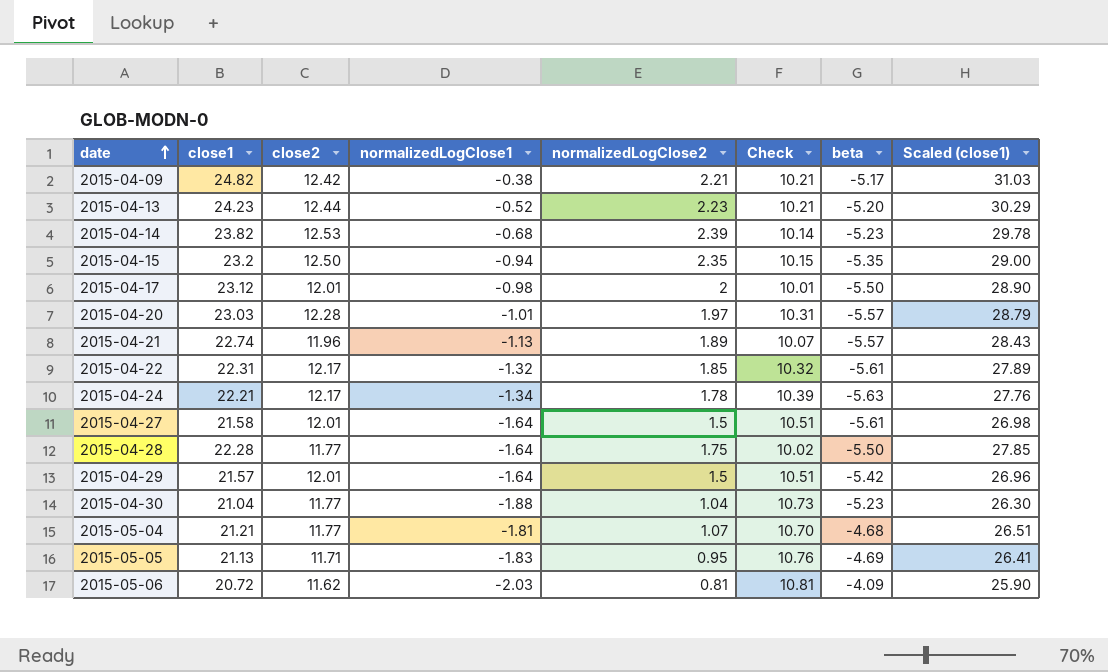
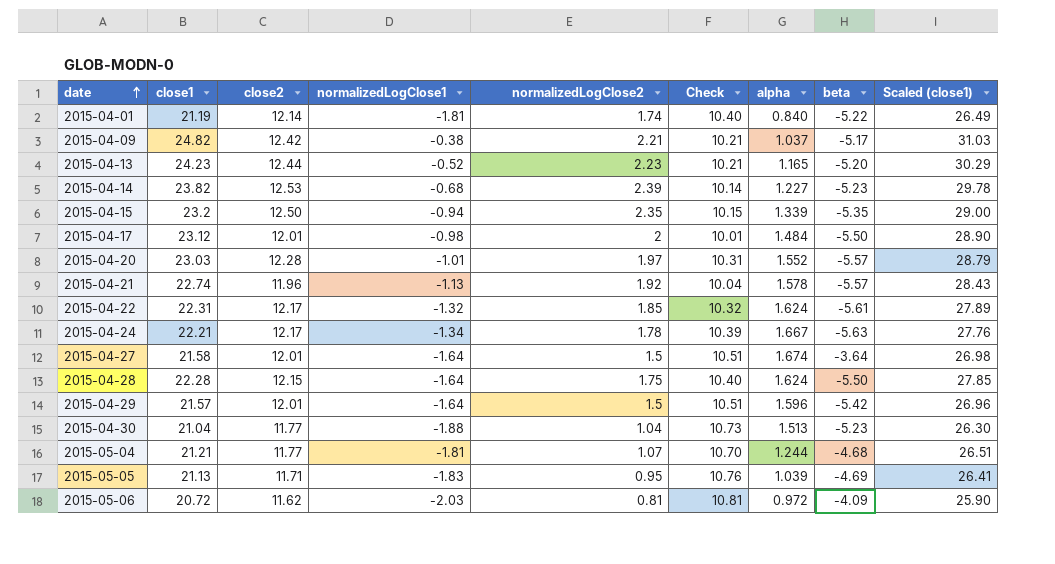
column alpha | position: none -> 7
row 2015-04-01: none -> 21.19 | 12.14 | -1.81 | 1.74 | 10.40 | 0.840 | -5.22 | 26.49
2015-04-21 | normalizedLogClose2: 1.89 -> 1.92
2015-04-21 | Check: 10.07 -> 10.04
2015-04-27 | beta: -5.61 -> -3.64
2015-04-28 | close2: 11.77 -> 12.15
2015-04-28 | Check: 10.02 -> 10.40

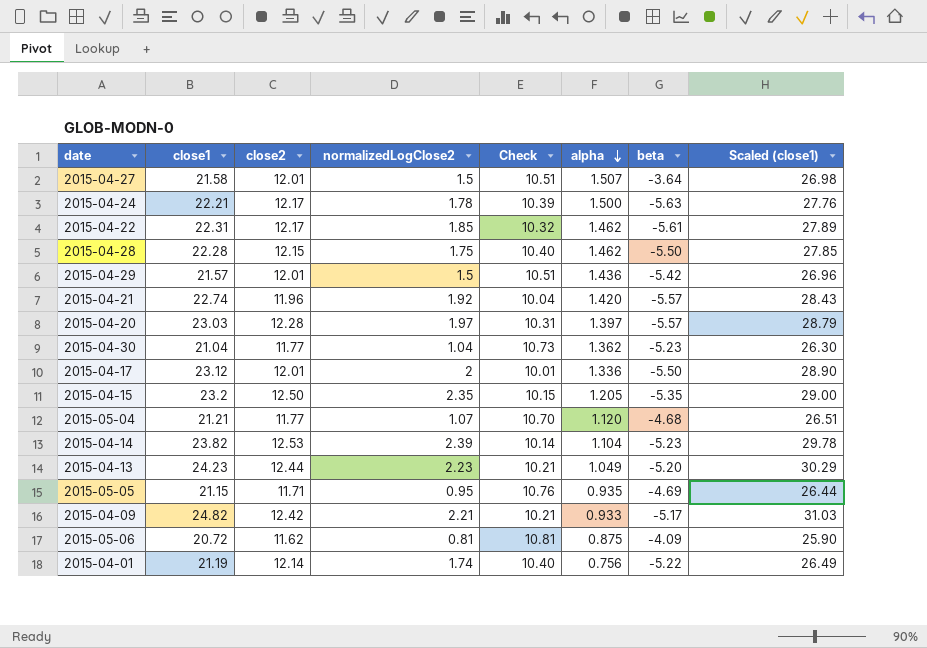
row order: date ascending -> alpha descending
column normalizedLogClose1 | position: 4 -> none
2015-04-27 | alpha: 1.674 -> 1.507
2015-04-24 | alpha: 1.667 -> 1.500
2015-04-22 | alpha: 1.624 -> 1.462
2015-04-28 | alpha: 1.624 -> 1.462
2015-04-29 | alpha: 1.596 -> 1.436
2015-04-21 | alpha: 1.578 -> 1.420
2015-04-20 | alpha: 1.552 -> 1.397
2015-04-30 | alpha: 1.513 -> 1.362
2015-04-17 | alpha: 1.484 -> 1.336
2015-04-15 | alpha: 1.339 -> 1.205
2015-05-04 | alpha: 1.244 -> 1.120
2015-04-14 | alpha: 1.227 -> 1.104
2015-04-13 | alpha: 1.165 -> 1.049
2015-05-05 | close1: 21.13 -> 21.15
2015-05-05 | alpha: 1.039 -> 0.935
2015-05-05 | Scaled (close1): 26.41 -> 26.44
2015-04-09 | alpha: 1.037 -> 0.933
2015-05-06 | alpha: 0.972 -> 0.875
2015-04-01 | alpha: 0.840 -> 0.756

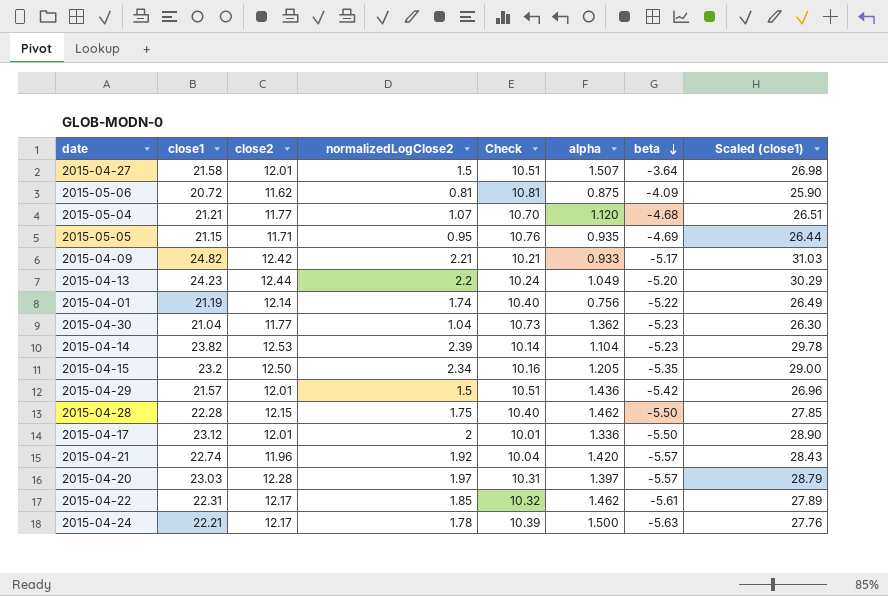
row order: alpha descending -> beta descending
2015-04-13 | normalizedLogClose2: 2.23 -> 2.2
2015-04-13 | Check: 10.21 -> 10.24
2015-04-15 | normalizedLogClose2: 2.35 -> 2.34
2015-04-15 | Check: 10.15 -> 10.16

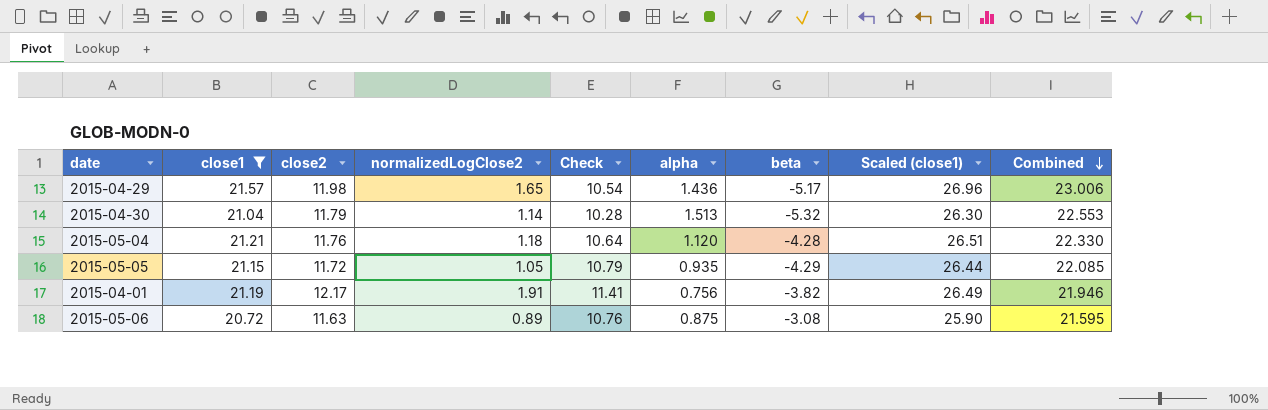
filter: none -> close1 <= 21.57
row order: beta descending -> Combined descending
column Check | formula: [close2] - [normalizedLogClose2] -> [close2] - [alpha]
column Combined | formula: none -> [close1] + [alpha]
2015-04-29 | close2: 12.01 -> 11.98
2015-04-29 | normalizedLogClose2: 1.5 -> 1.65
2015-04-29 | beta: -5.42 -> -5.17
2015-04-30 | close2: 11.77 -> 11.79
2015-04-30 | normalizedLogClose2: 1.04 -> 1.14
2015-04-30 | alpha: 1.362 -> 1.513
2015-04-30 | beta: -5.23 -> -5.32
2015-05-04 | close2: 11.77 -> 11.76
2015-05-04 | normalizedLogClose2: 1.07 -> 1.18
2015-05-04 | beta: -4.68 -> -4.28
2015-05-05 | close2: 11.71 -> 11.72
2015-05-05 | normalizedLogClose2: 0.95 -> 1.05
2015-05-05 | beta: -4.69 -> -4.29
2015-04-01 | close2: 12.14 -> 12.17
2015-04-01 | normalizedLogClose2: 1.74 -> 1.91
2015-04-01 | beta: -5.22 -> -3.82
2015-05-06 | close2: 11.62 -> 11.63
2015-05-06 | normalizedLogClose2: 0.81 -> 0.89
2015-05-06 | beta: -4.09 -> -3.08

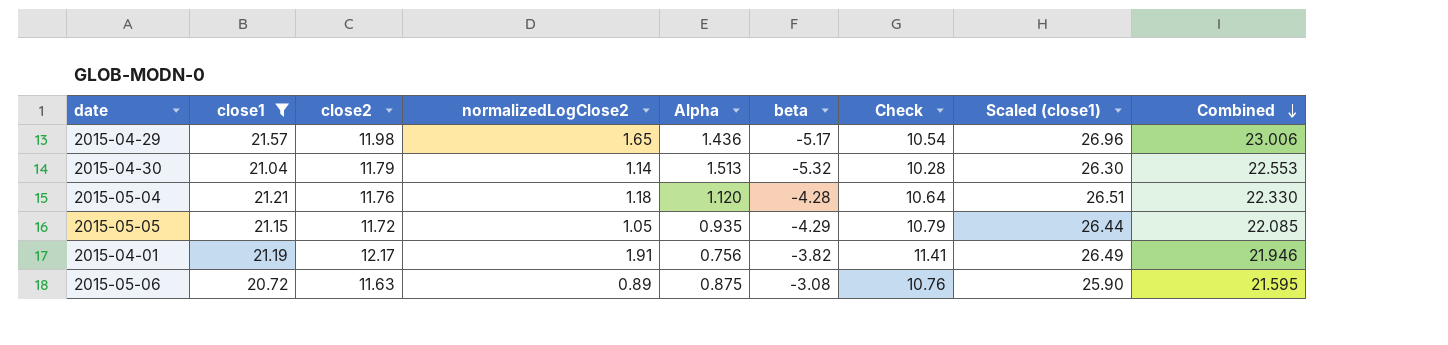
column name: alpha -> Alpha
column Check | position: 5 -> 7

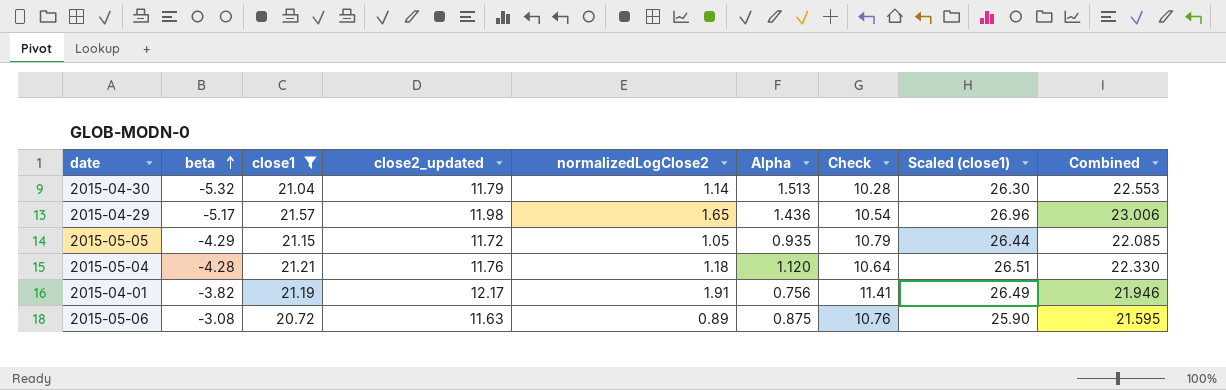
row order: Combined descending -> beta ascending
column beta | position: 6 -> 2
column name: close2 -> close2_updated

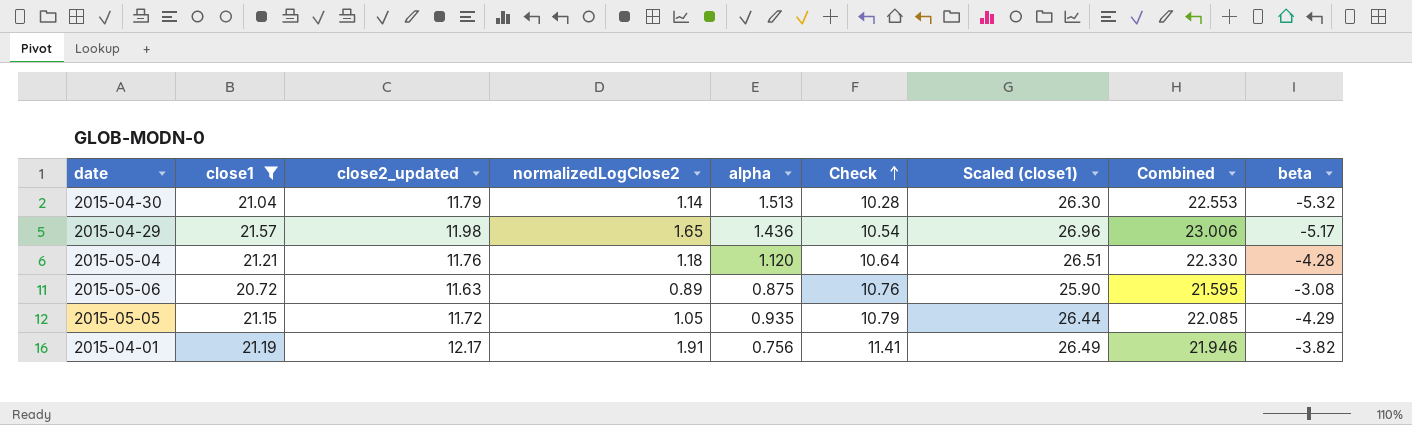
row order: beta ascending -> Check ascending
column name: Alpha -> alpha
column beta | position: 2 -> 9

